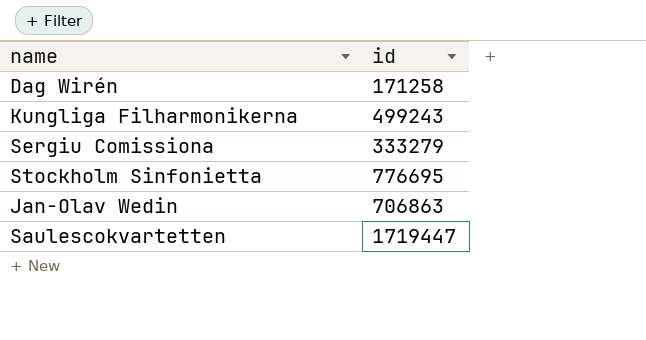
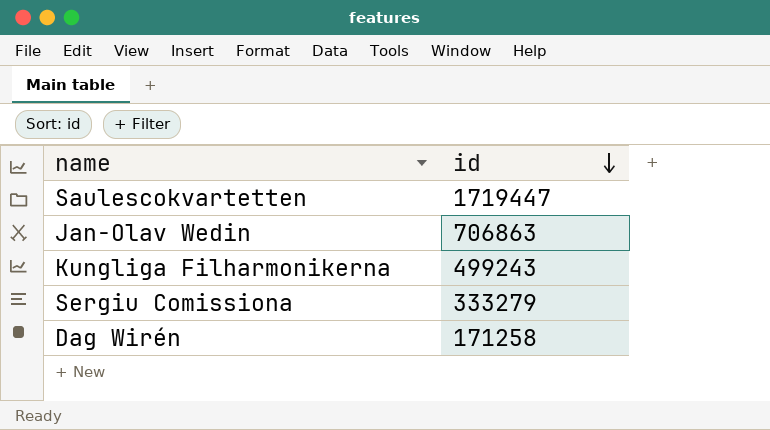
row order: none -> id descending
row Stockholm Sinfonietta: 776695 -> none

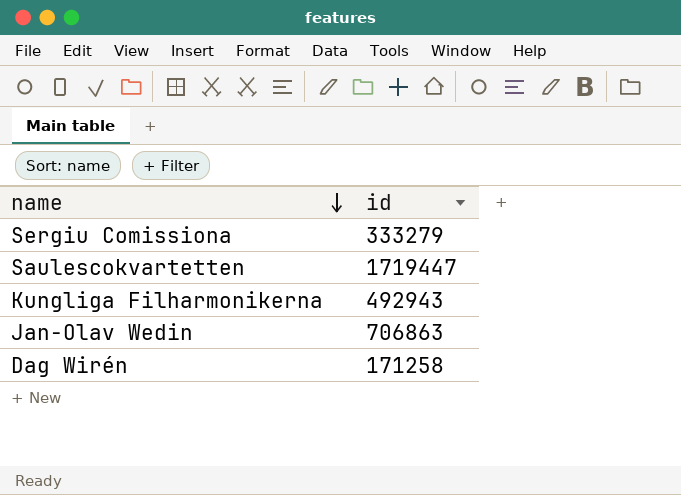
row order: id descending -> name descending
Kungliga Filharmonikerna | id: 499243 -> 492943

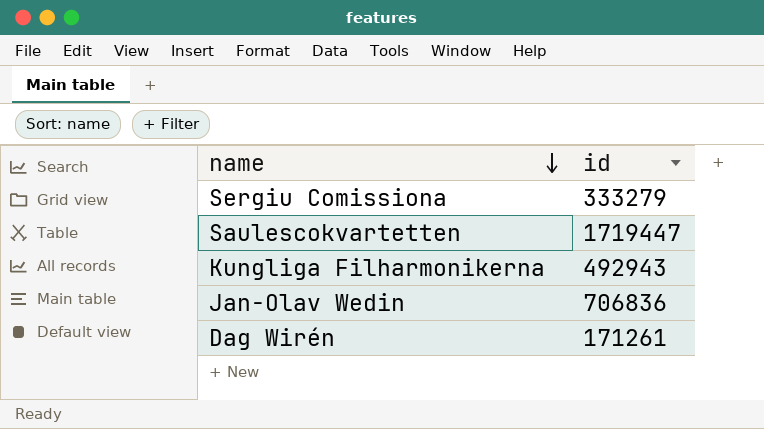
Jan‐Olav Wedin | id: 706863 -> 706836
Dag Wirén | id: 171258 -> 171261

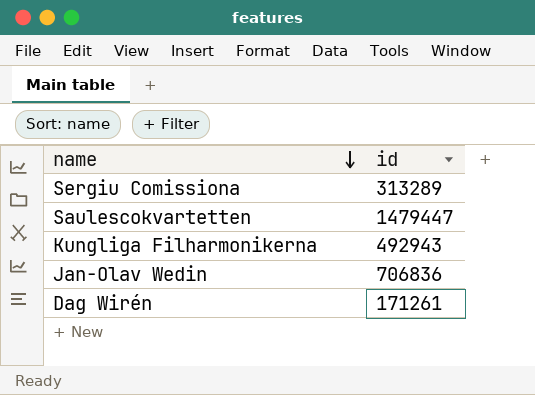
Sergiu Comissiona | id: 333279 -> 313289
Saulescokvartetten | id: 1719447 -> 1479447

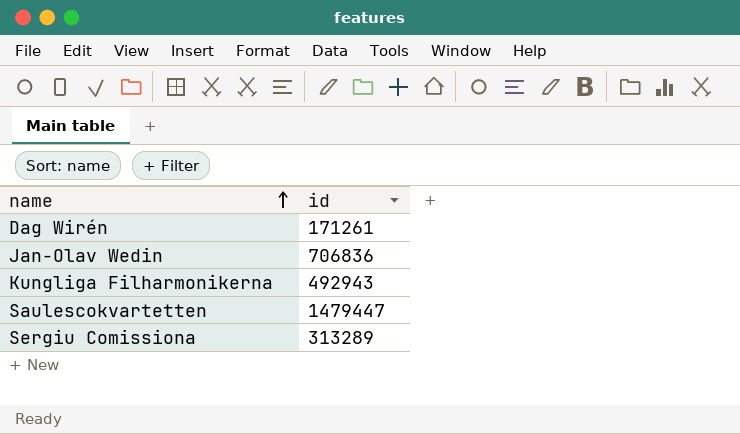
row order: name descending -> name ascending

